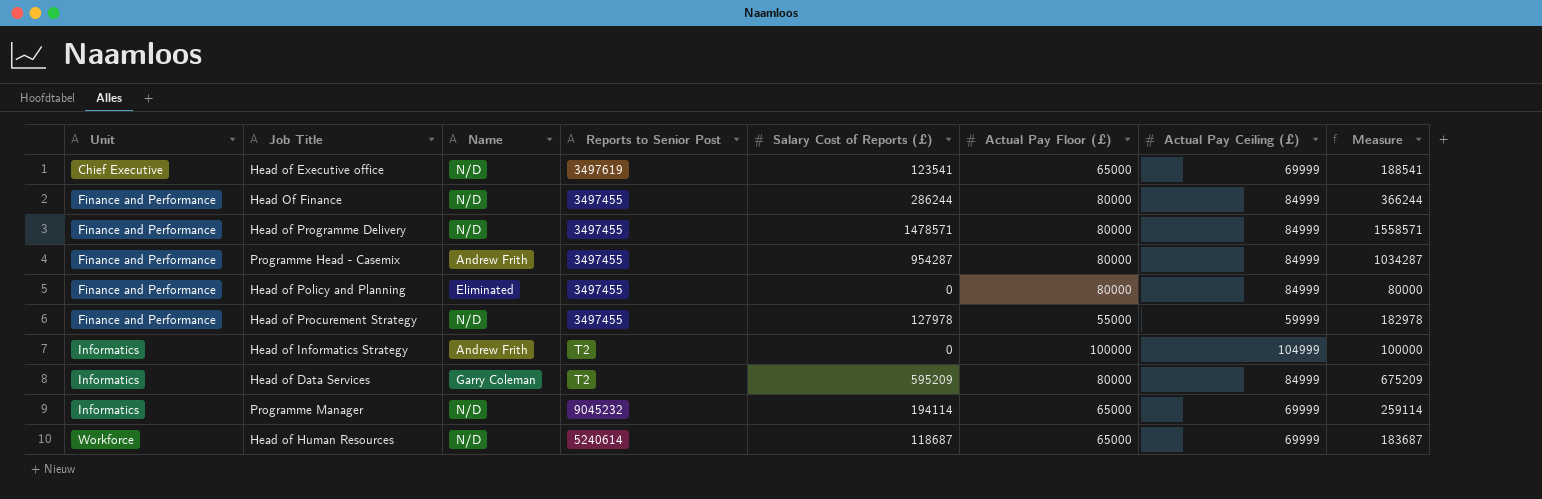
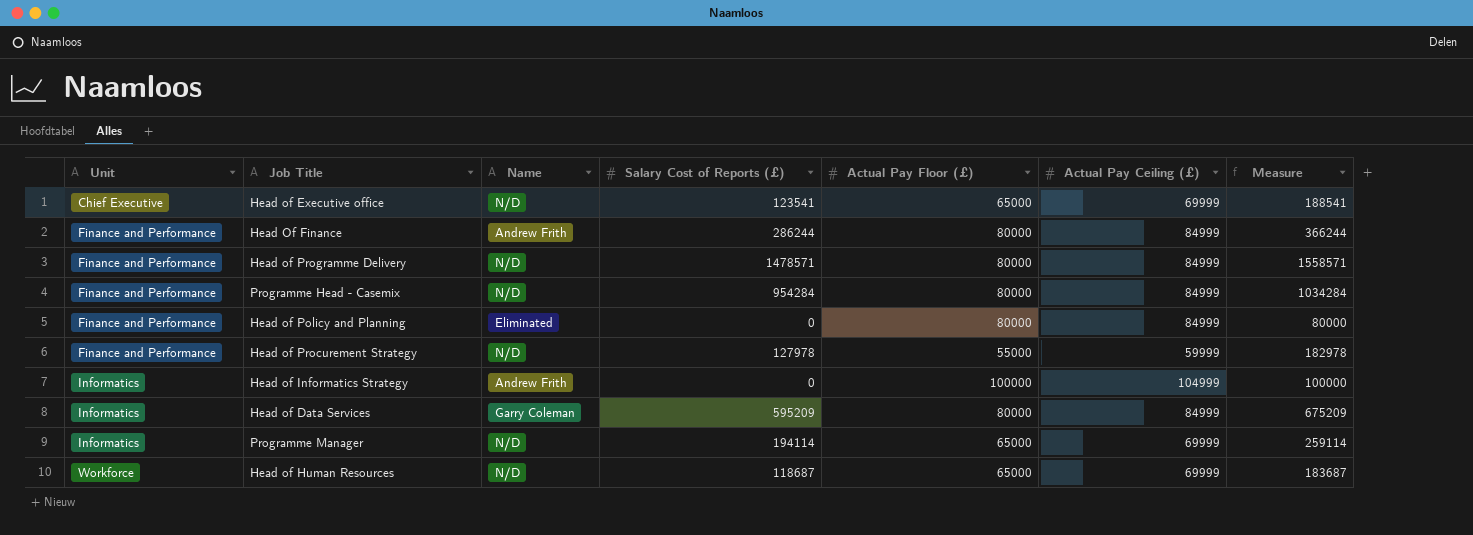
column Reports to Senior Post | position: 4 -> none
Head Of Finance | Name: N/D -> Andrew Frith
Programme Head - Casemix | Name: Andrew Frith -> N/D
Programme Head - Casemix | Salary Cost of Reports (£): 954287 -> 954284
Programme Head - Casemix | Measure: 1034287 -> 1034284

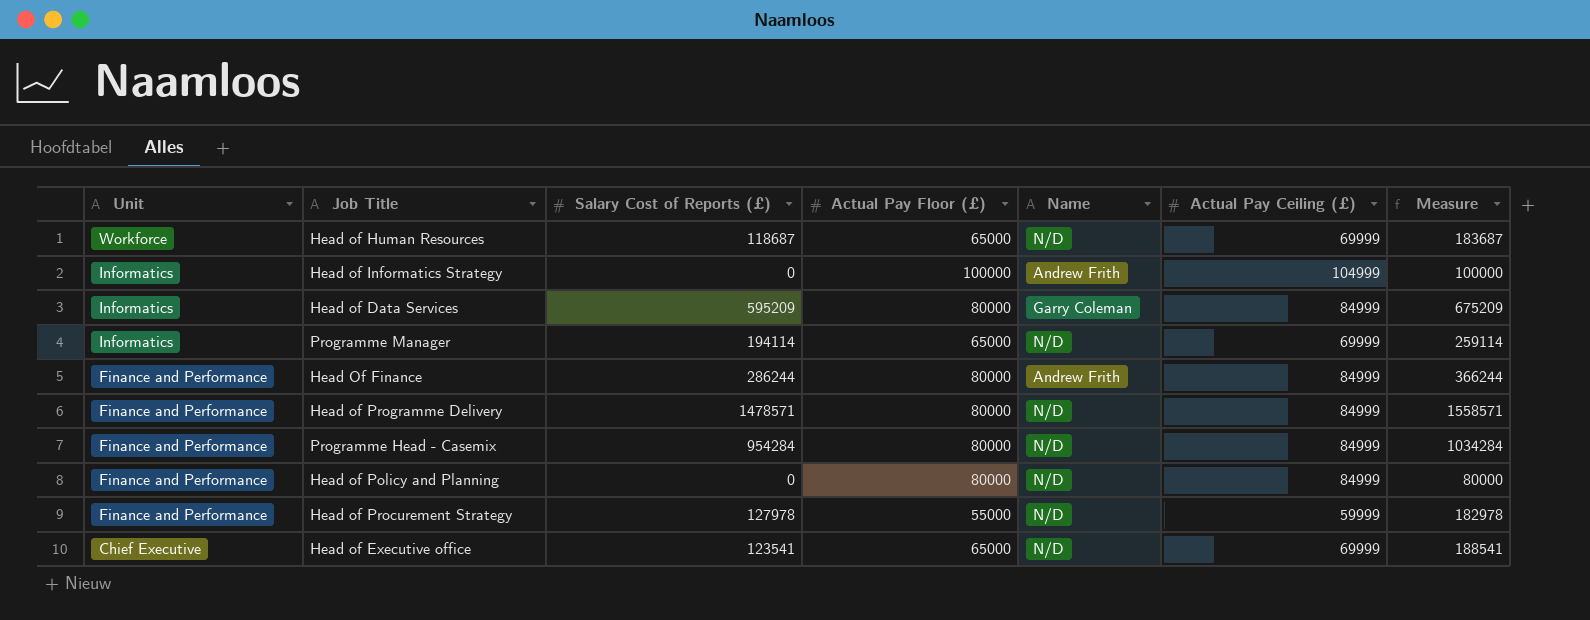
row order: Unit ascending -> Unit descending
column Name | position: 3 -> 5
Head of Policy and Planning | Name: Eliminated -> N/D

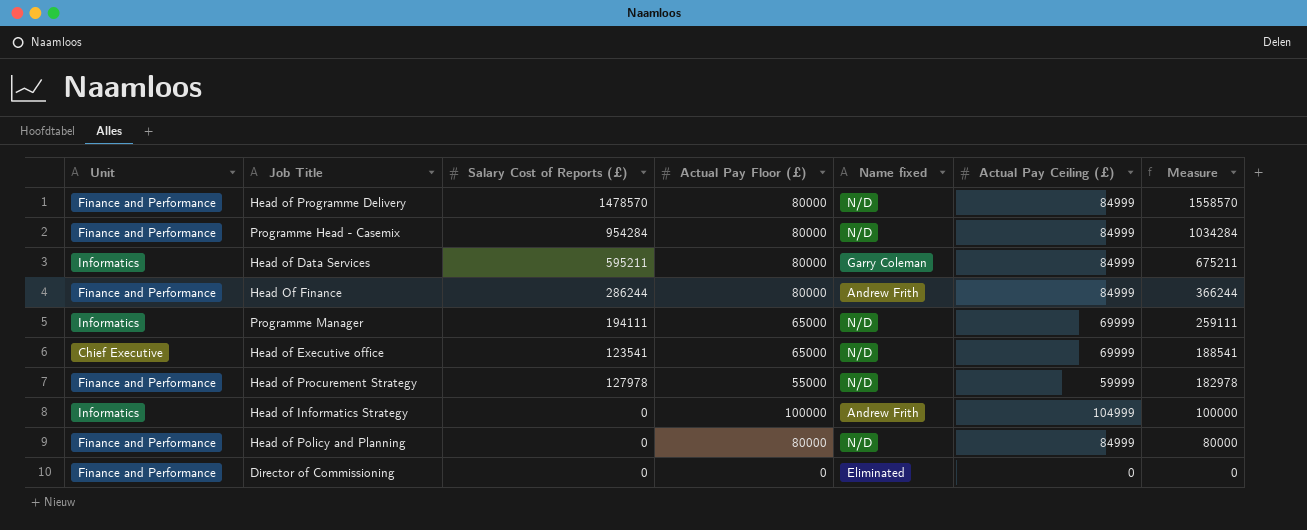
row order: Unit descending -> Measure descending
column name: Name -> Name fixed
row Head of Human Resources: Workforce | 118687 | 65000 | N/D | 69999 | 183687 -> none
Head of Programme Delivery | Salary Cost of Reports (£): 1478571 -> 1478570
Head of Programme Delivery | Measure: 1558571 -> 1558570
Head of Data Services | Salary Cost of Reports (£): 595209 -> 595211
Head of Data Services | Measure: 675209 -> 675211
Programme Manager | Salary Cost of Reports (£): 194114 -> 194111
Programme Manager | Measure: 259114 -> 259111
row Director of Commissioning: none -> Finance and Performance | 0 | 0 | Eliminated | 0 | 0

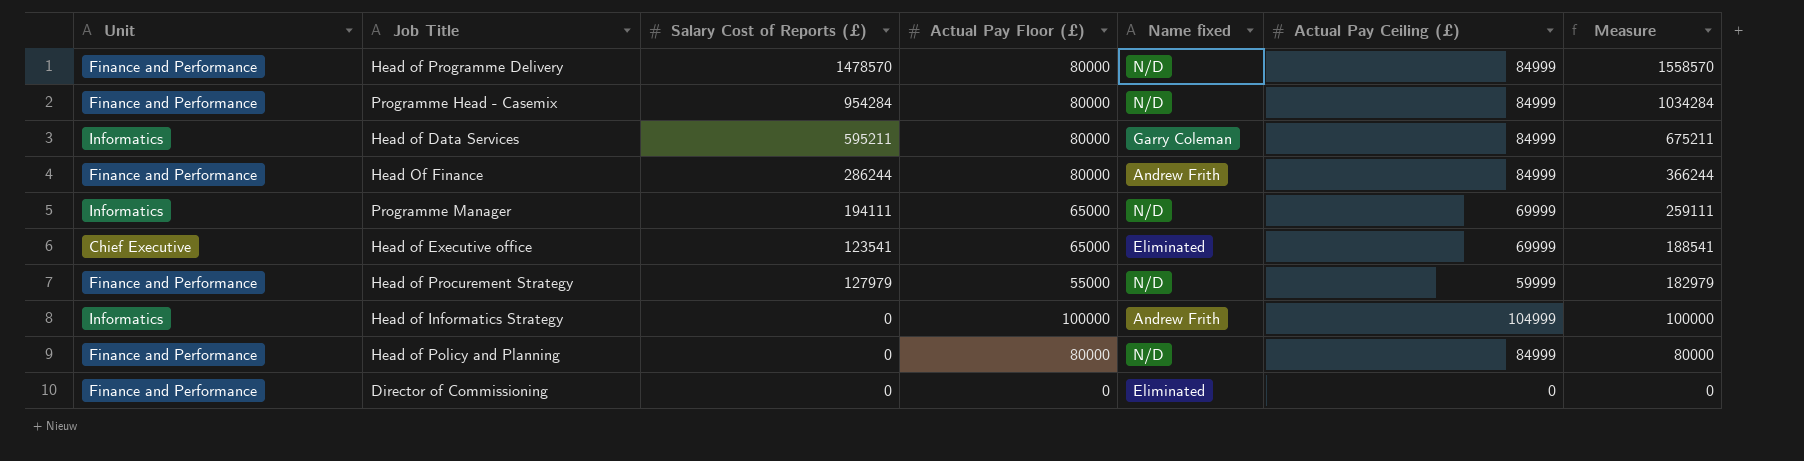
Head of Executive office | Name fixed: N/D -> Eliminated
Head of Procurement Strategy | Salary Cost of Reports (£): 127978 -> 127979
Head of Procurement Strategy | Measure: 182978 -> 182979

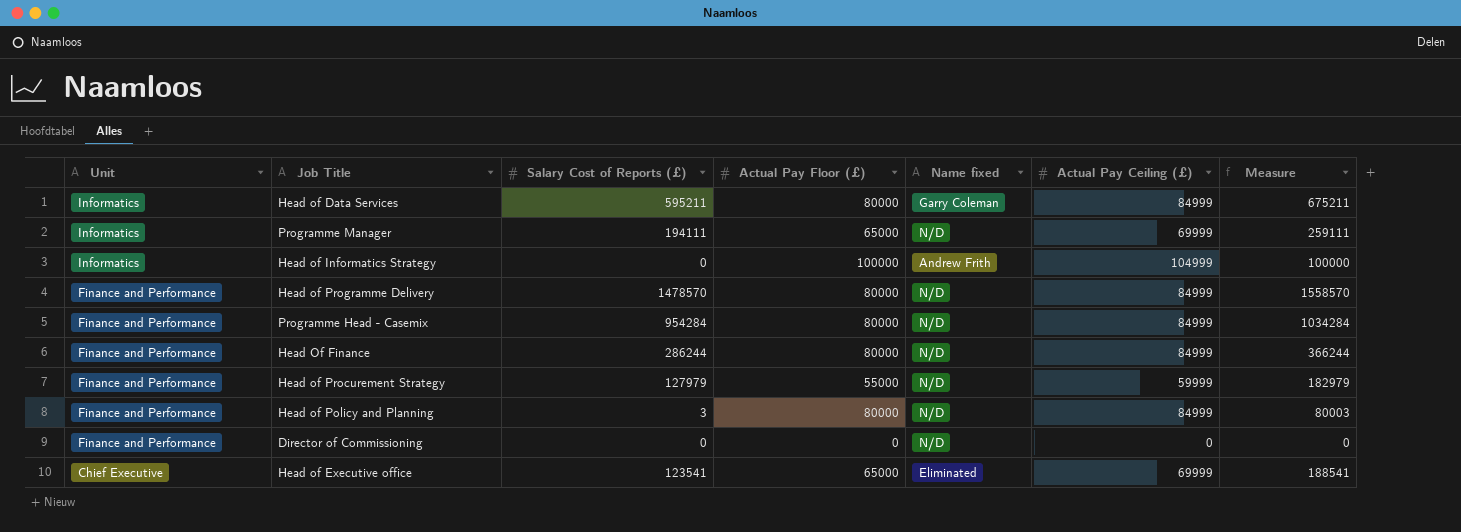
row order: Measure descending -> Unit descending
Head Of Finance | Name fixed: Andrew Frith -> N/D
Head of Policy and Planning | Salary Cost of Reports (£): 0 -> 3
Head of Policy and Planning | Measure: 80000 -> 80003
Director of Commissioning | Name fixed: Eliminated -> N/D

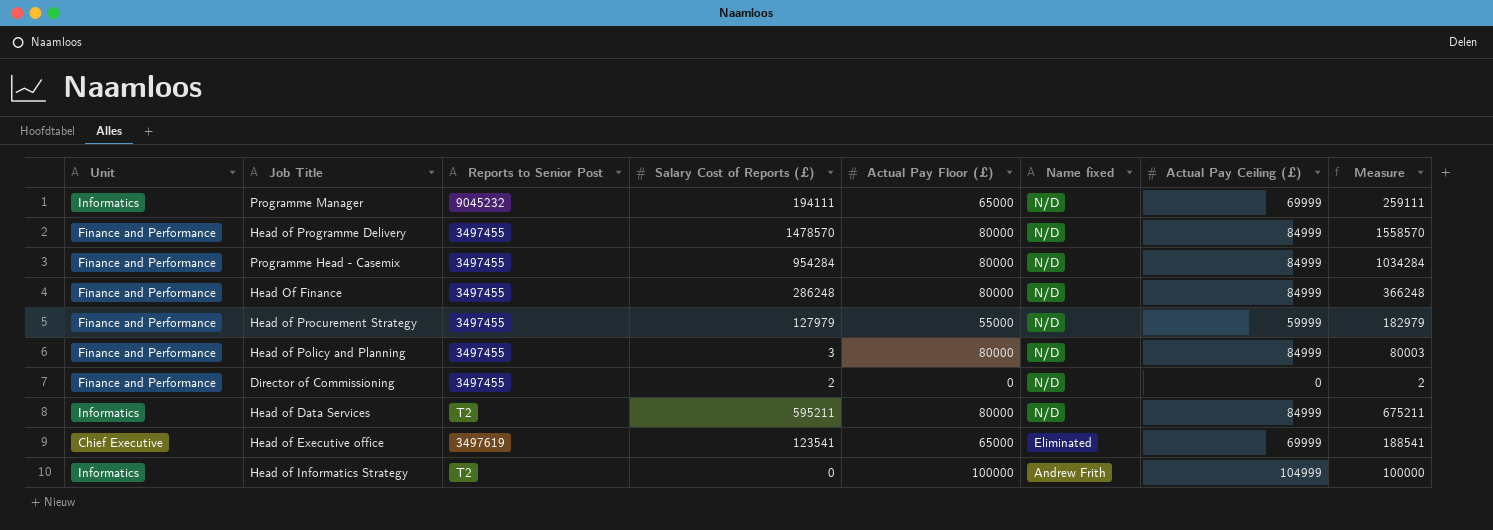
row order: Unit descending -> Name fixed descending
column Reports to Senior Post | position: none -> 3
Head Of Finance | Salary Cost of Reports (£): 286244 -> 286248
Head Of Finance | Measure: 366244 -> 366248
Director of Commissioning | Salary Cost of Reports (£): 0 -> 2
Director of Commissioning | Measure: 0 -> 2
Head of Data Services | Name fixed: Garry Coleman -> N/D

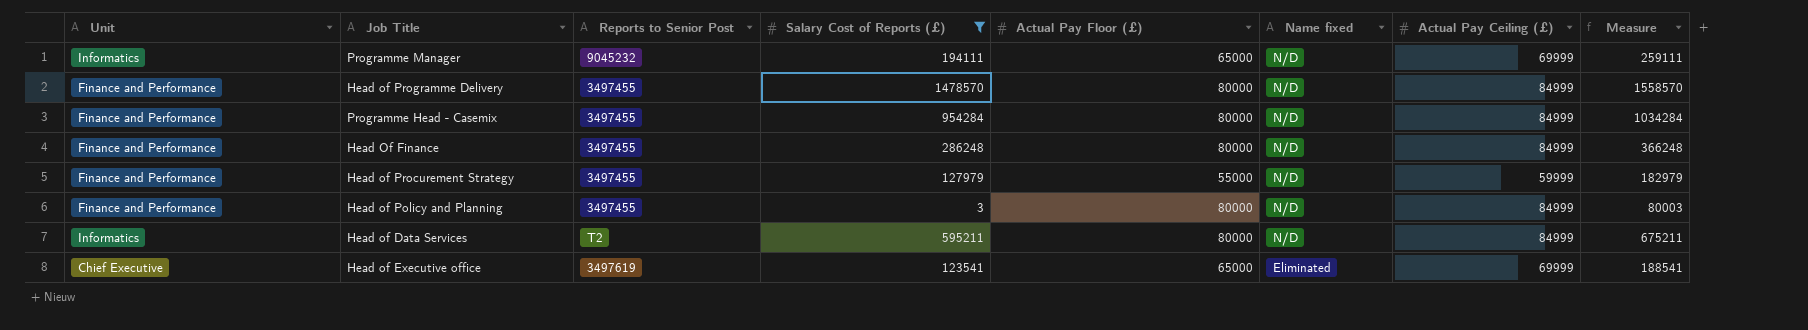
filter: none -> Salary Cost of Reports (£) >= 3

